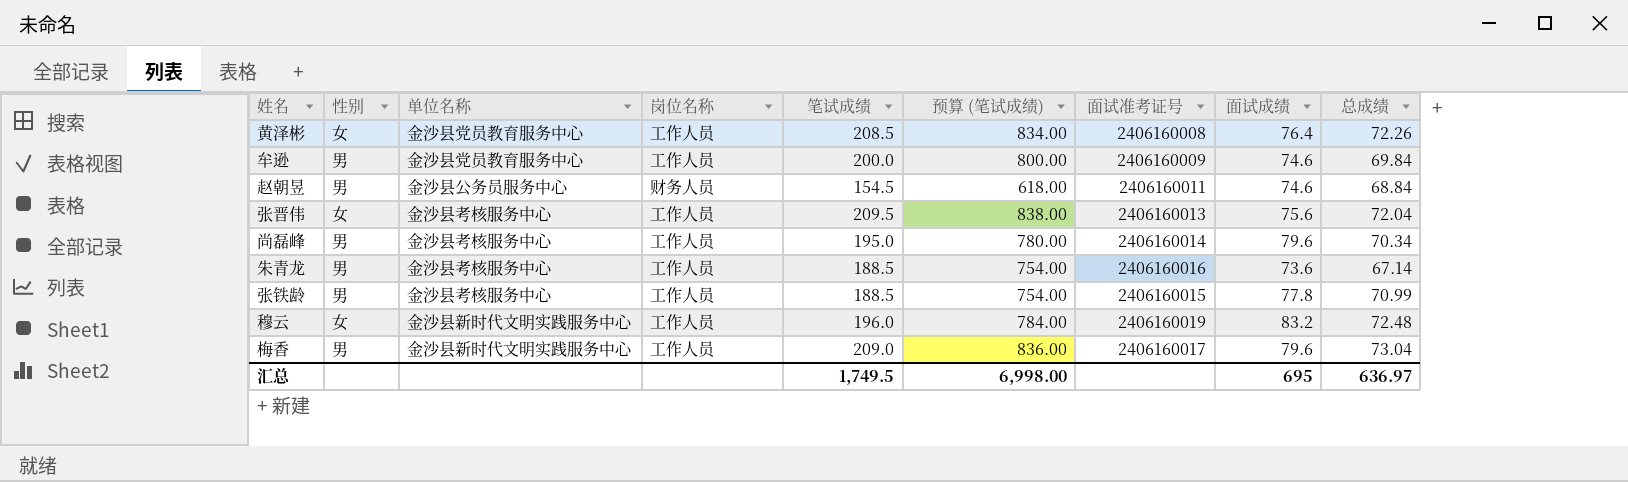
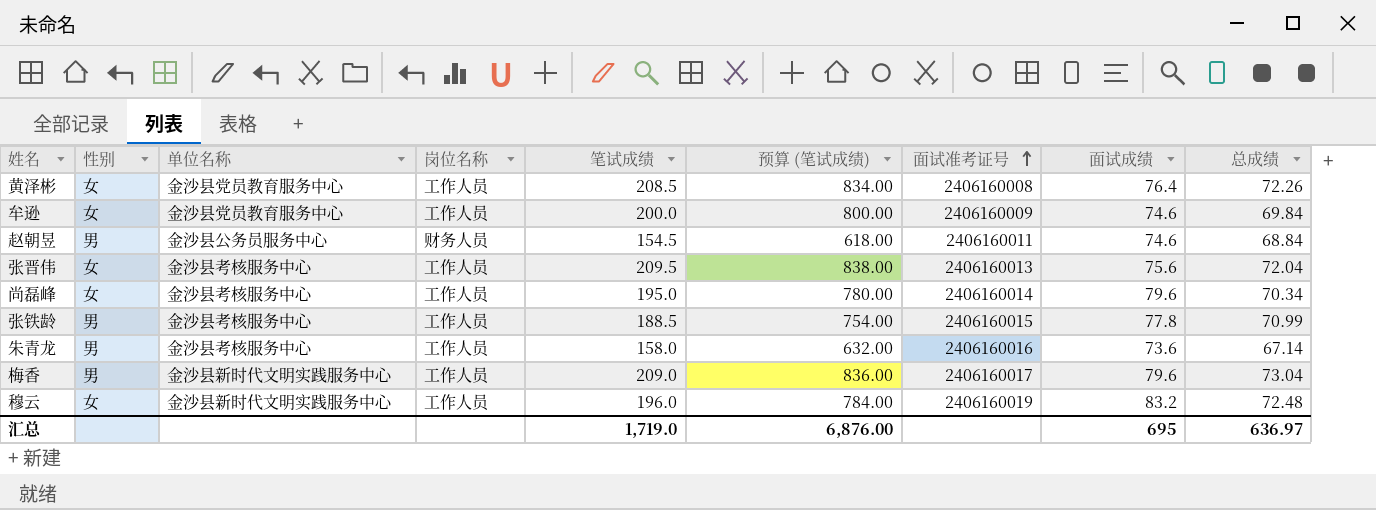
row order: none -> 面试准考证号 ascending
牟逊 | 性别: 男 -> 女
尚磊峰 | 性别: 男 -> 女
朱青龙 | 笔试成绩: 188.5 -> 158.0
朱青龙 | 预算 (笔试成绩): 754.00 -> 632.00
汇总 | 笔试成绩: 1,749.5 -> 1,719.0
汇总 | 预算 (笔试成绩): 6,998.00 -> 6,876.00

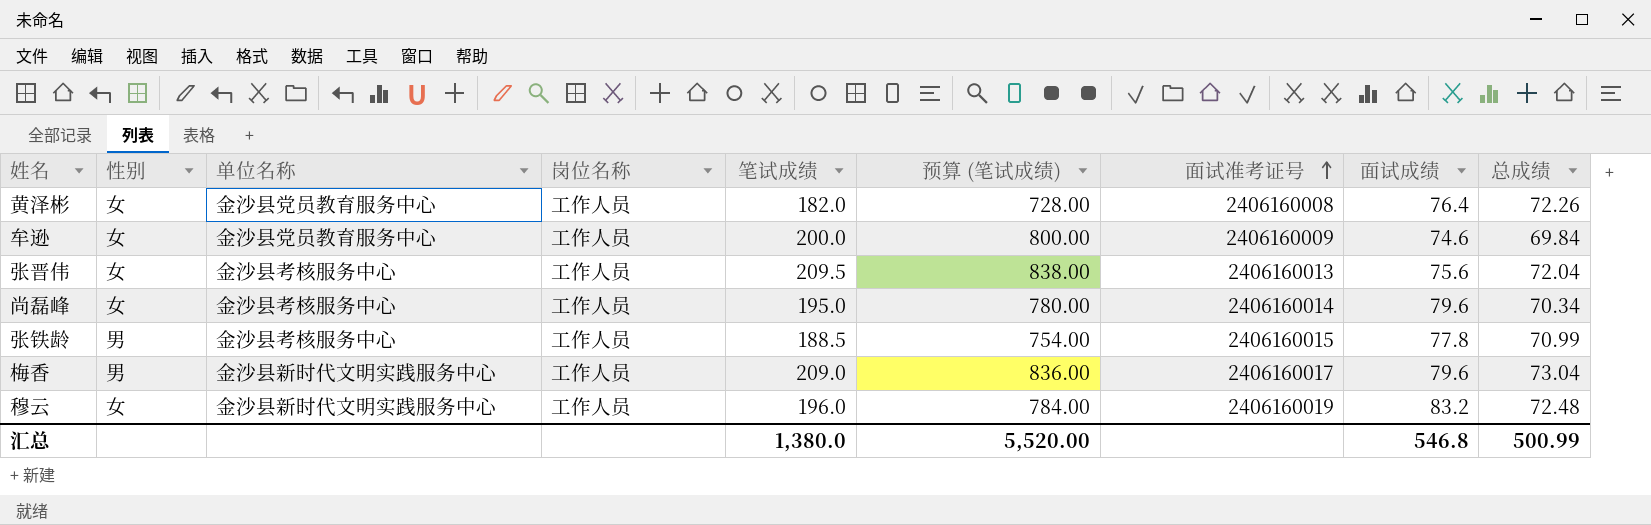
row 赵朝昱: 男 | 金沙县公务员服务中心 | 财务人员 | 154.5 | 618.00 | 2406160011 | 74.6 | 68.84 -> none
row 朱青龙: 男 | 金沙县考核服务中心 | 工作人员 | 158.0 | 632.00 | 2406160016 | 73.6 | 67.14 -> none
黄泽彬 | 笔试成绩: 208.5 -> 182.0
黄泽彬 | 预算 (笔试成绩): 834.00 -> 728.00
汇总 | 笔试成绩: 1,719.0 -> 1,380.0
汇总 | 预算 (笔试成绩): 6,876.00 -> 5,520.00
汇总 | 面试成绩: 695 -> 546.8
汇总 | 总成绩: 636.97 -> 500.99

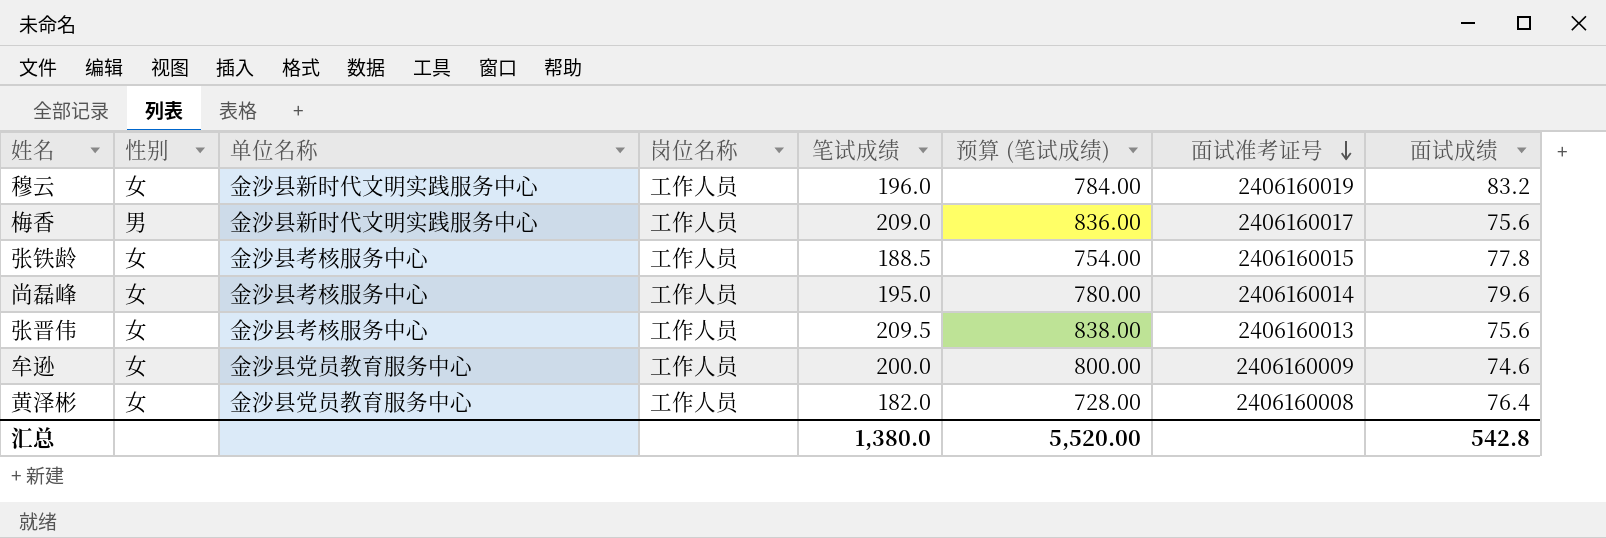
row order: 面试准考证号 ascending -> 面试准考证号 descending
column 总成绩 | position: 9 -> none
梅香 | 面试成绩: 79.6 -> 75.6
张铁龄 | 性别: 男 -> 女
汇总 | 面试成绩: 546.8 -> 542.8

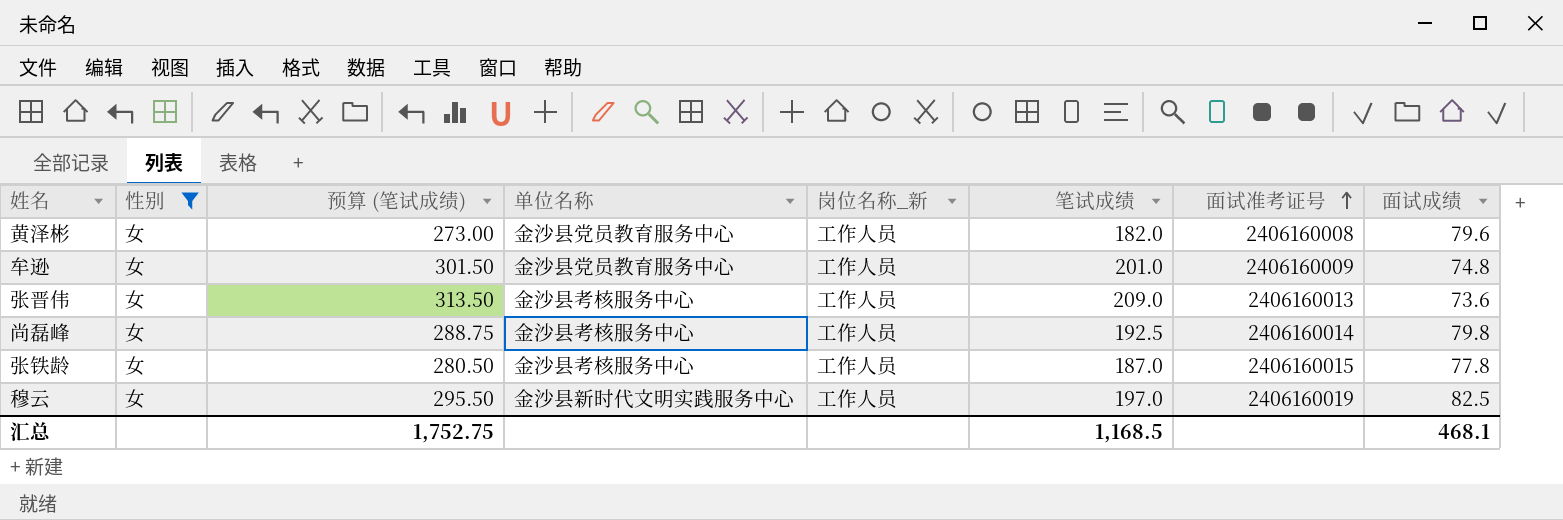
filter: none -> 性别 = 女
row order: 面试准考证号 descending -> 面试准考证号 ascending
column 预算 (笔试成绩) | formula: [笔试成绩] * 4 -> [笔试成绩] * 1.5
column 预算 (笔试成绩) | position: 6 -> 3
column name: 岗位名称 -> 岗位名称_新
黄泽彬 | 面试成绩: 76.4 -> 79.6
牟逊 | 笔试成绩: 200.0 -> 201.0
牟逊 | 面试成绩: 74.6 -> 74.8
张晋伟 | 笔试成绩: 209.5 -> 209.0
张晋伟 | 面试成绩: 75.6 -> 73.6
尚磊峰 | 笔试成绩: 195.0 -> 192.5
尚磊峰 | 面试成绩: 79.6 -> 79.8
张铁龄 | 笔试成绩: 188.5 -> 187.0
穆云 | 笔试成绩: 196.0 -> 197.0
穆云 | 面试成绩: 83.2 -> 82.5
汇总 | 预算 (笔试成绩): 5,520.00 -> 1,752.75
汇总 | 笔试成绩: 1,380.0 -> 1,168.5
汇总 | 面试成绩: 542.8 -> 468.1

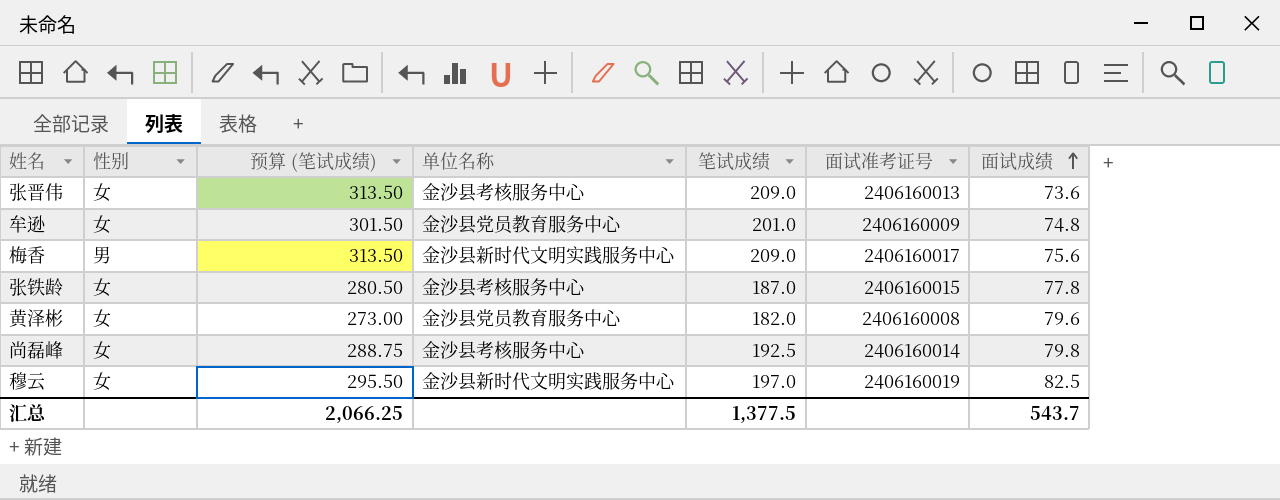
filter: 性别 = 女 -> none
row order: 面试准考证号 ascending -> 面试成绩 ascending
column 岗位名称_新 | position: 5 -> none
汇总 | 预算 (笔试成绩): 1,752.75 -> 2,066.25
汇总 | 笔试成绩: 1,168.5 -> 1,377.5
汇总 | 面试成绩: 468.1 -> 543.7

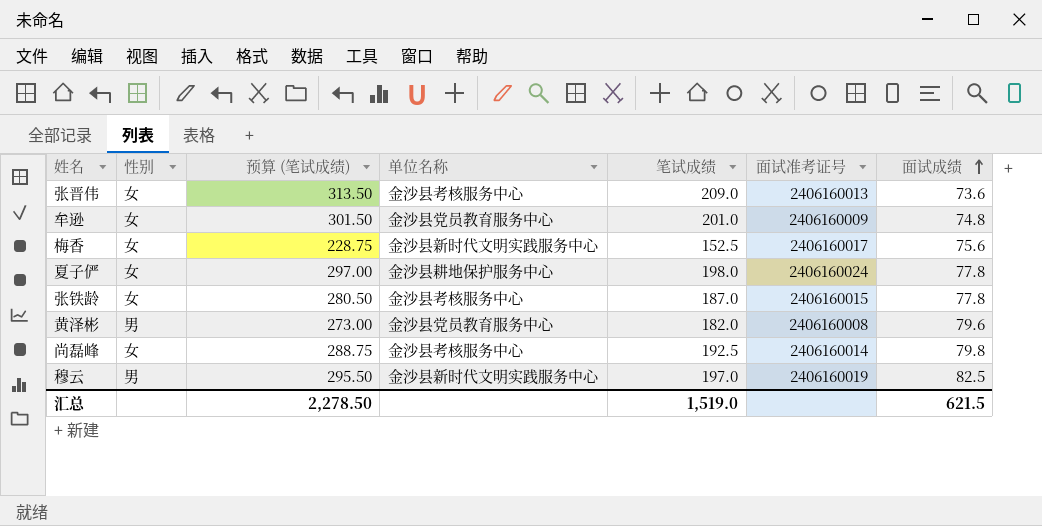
梅香 | 性别: 男 -> 女
梅香 | 预算 (笔试成绩): 313.50 -> 228.75
梅香 | 笔试成绩: 209.0 -> 152.5
row 夏子俨: none -> 女 | 297.00 | 金沙县耕地保护服务中心 | 198.0 | 2406160024 | 77.8
黄泽彬 | 性别: 女 -> 男
穆云 | 性别: 女 -> 男
汇总 | 预算 (笔试成绩): 2,066.25 -> 2,278.50
汇总 | 笔试成绩: 1,377.5 -> 1,519.0
汇总 | 面试成绩: 543.7 -> 621.5

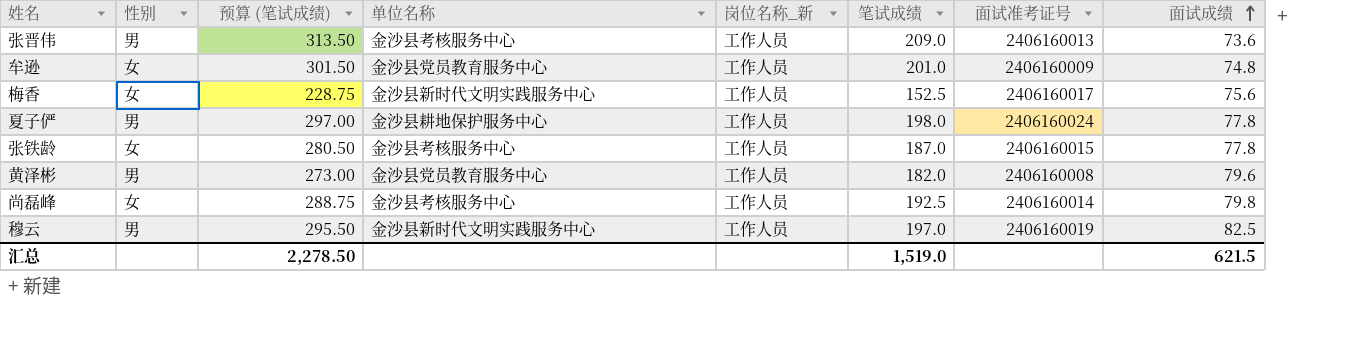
column 岗位名称_新 | position: none -> 5
张晋伟 | 性别: 女 -> 男
夏子俨 | 性别: 女 -> 男

